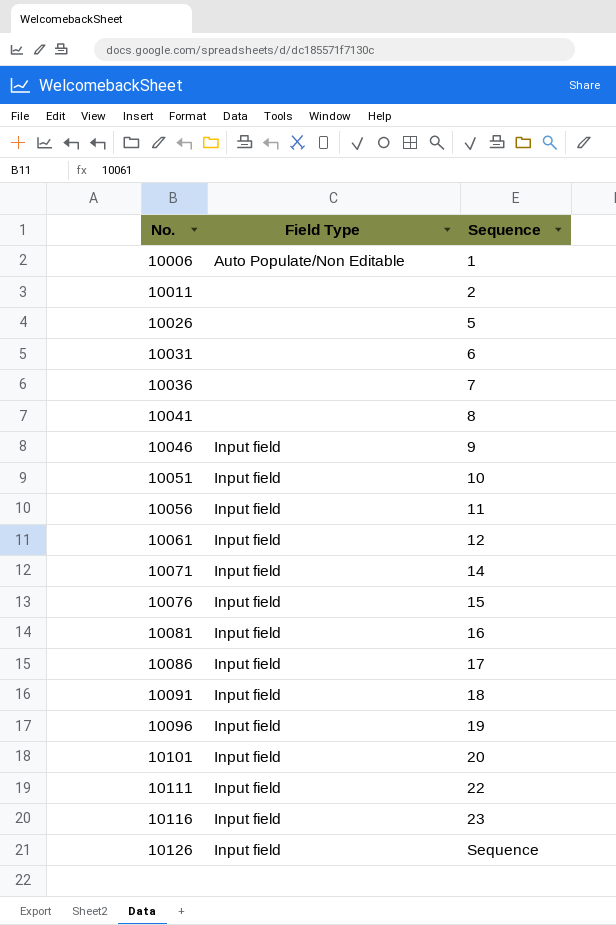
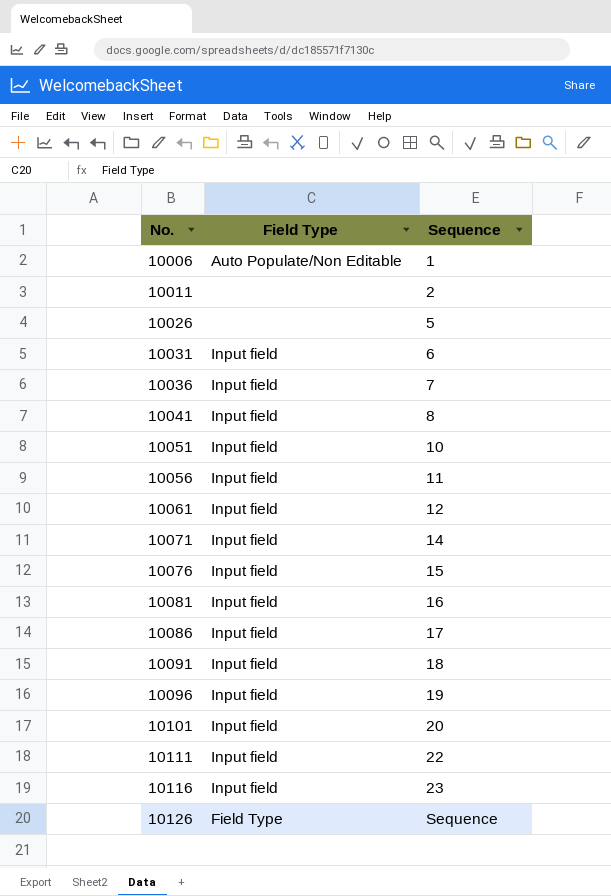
row 10046: Input field | 9 -> none
10031 | Field Type: none -> Input field
10036 | Field Type: none -> Input field
10041 | Field Type: none -> Input field
10126 | Field Type: Input field -> Field Type

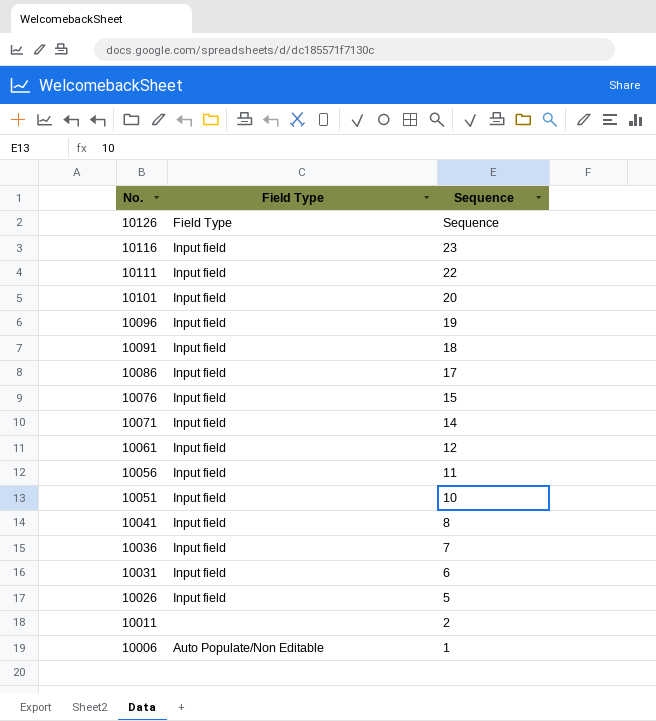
row order: No. ascending -> No. descending
row 10081: Input field | 16 -> none
10026 | Field Type: none -> Input field

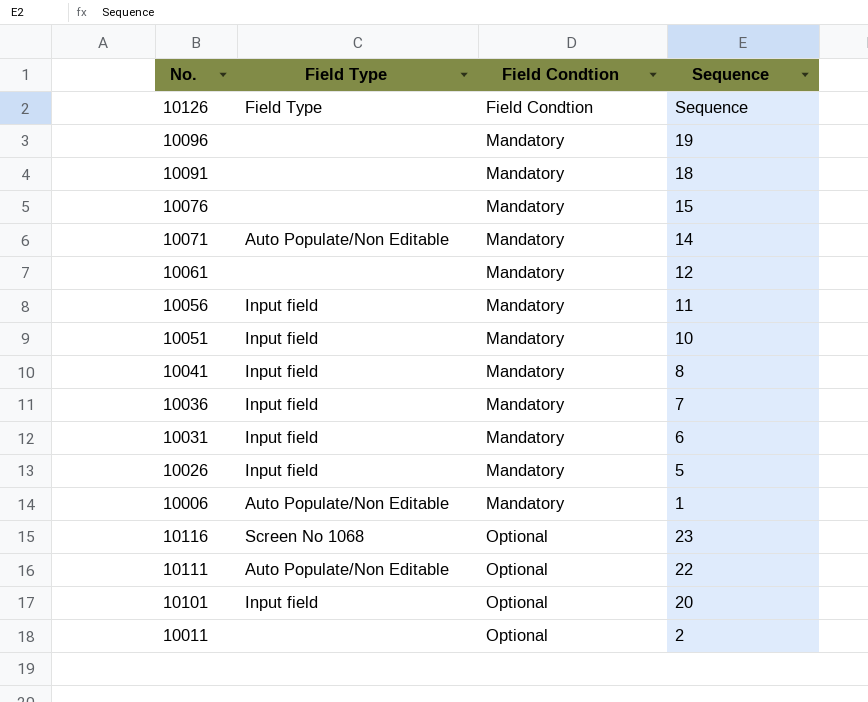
row order: No. descending -> Field Condtion ascending
column Field Condtion | position: none -> 3
row 10086: Input field | 17 -> none
10096 | Field Type: Input field -> none
10091 | Field Type: Input field -> none
10076 | Field Type: Input field -> none
10071 | Field Type: Input field -> Auto Populate/Non Editable
10061 | Field Type: Input field -> none
10116 | Field Type: Input field -> Screen No 1068
10111 | Field Type: Input field -> Auto Populate/Non Editable

